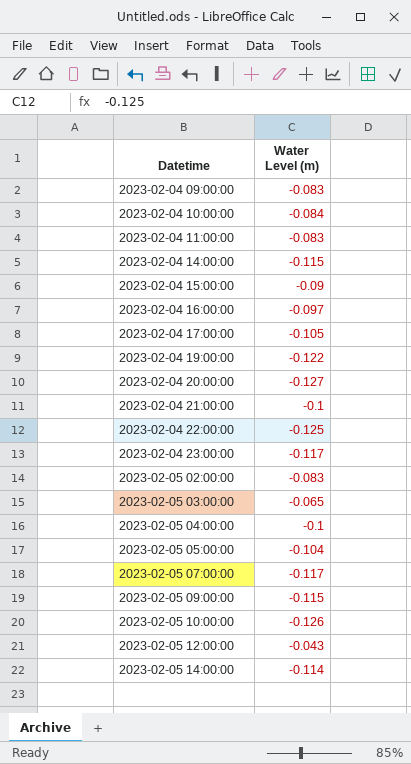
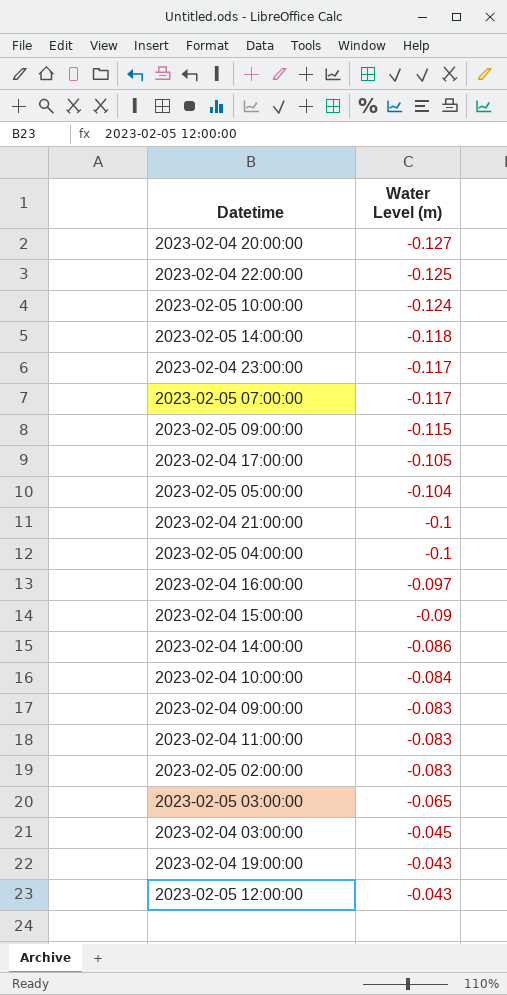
row order: Datetime ascending -> Water Level (m) ascending
2023-02-05 10:00:00 | Water Level (m): -0.126 -> -0.124
2023-02-05 14:00:00 | Water Level (m): -0.114 -> -0.118
2023-02-04 14:00:00 | Water Level (m): -0.115 -> -0.086
row 2023-02-04 03:00:00: none -> -0.045
2023-02-04 19:00:00 | Water Level (m): -0.122 -> -0.043

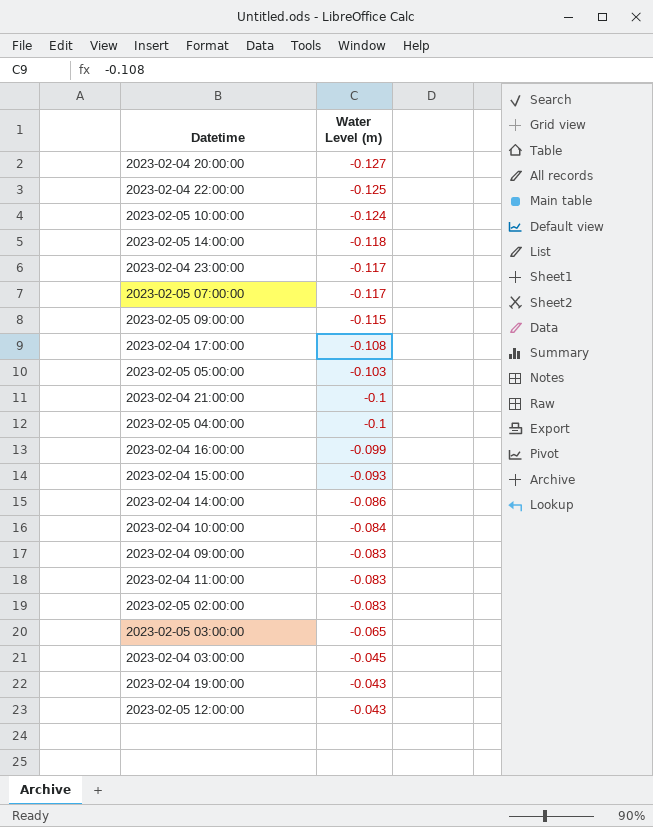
2023-02-04 17:00:00 | Water Level (m): -0.105 -> -0.108
2023-02-05 05:00:00 | Water Level (m): -0.104 -> -0.103
2023-02-04 16:00:00 | Water Level (m): -0.097 -> -0.099
2023-02-04 15:00:00 | Water Level (m): -0.09 -> -0.093

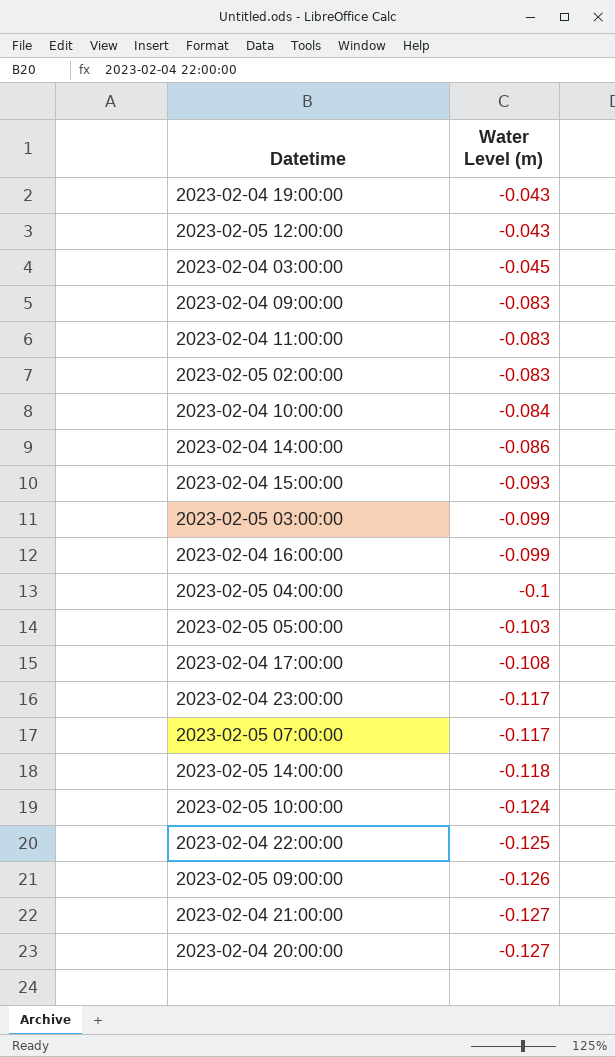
row order: Water Level (m) ascending -> Water Level (m) descending
2023-02-05 03:00:00 | Water Level (m): -0.065 -> -0.099
2023-02-05 09:00:00 | Water Level (m): -0.115 -> -0.126
2023-02-04 21:00:00 | Water Level (m): -0.1 -> -0.127

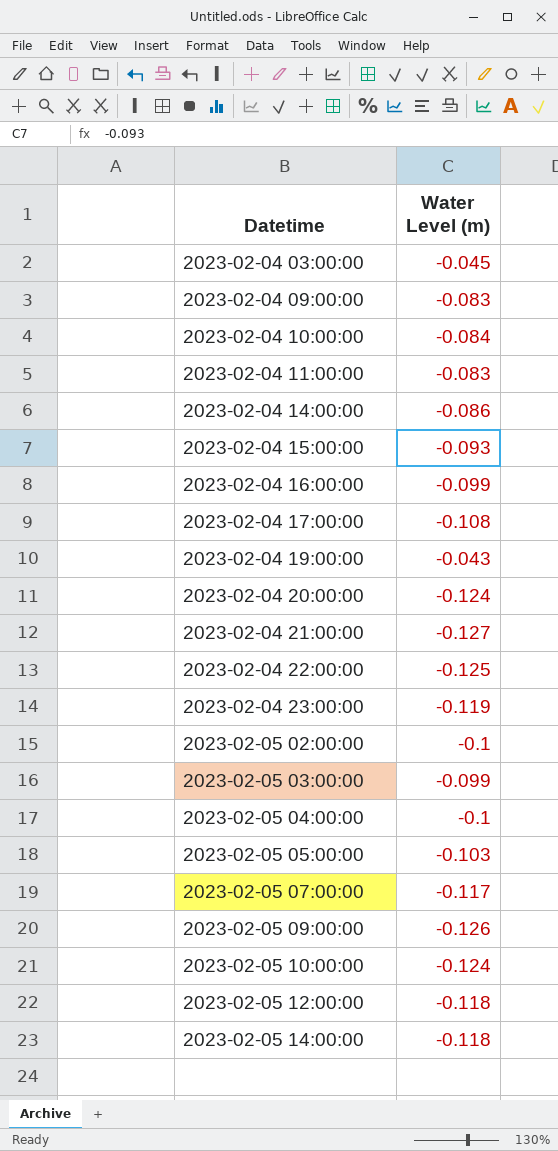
row order: Water Level (m) descending -> Datetime ascending
2023-02-04 20:00:00 | Water Level (m): -0.127 -> -0.124
2023-02-04 23:00:00 | Water Level (m): -0.117 -> -0.119
2023-02-05 02:00:00 | Water Level (m): -0.083 -> -0.1
2023-02-05 12:00:00 | Water Level (m): -0.043 -> -0.118

